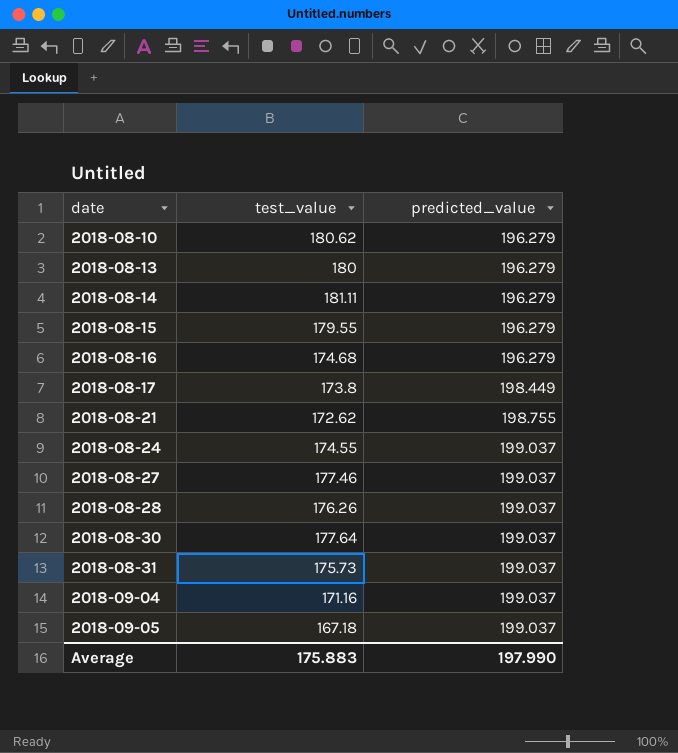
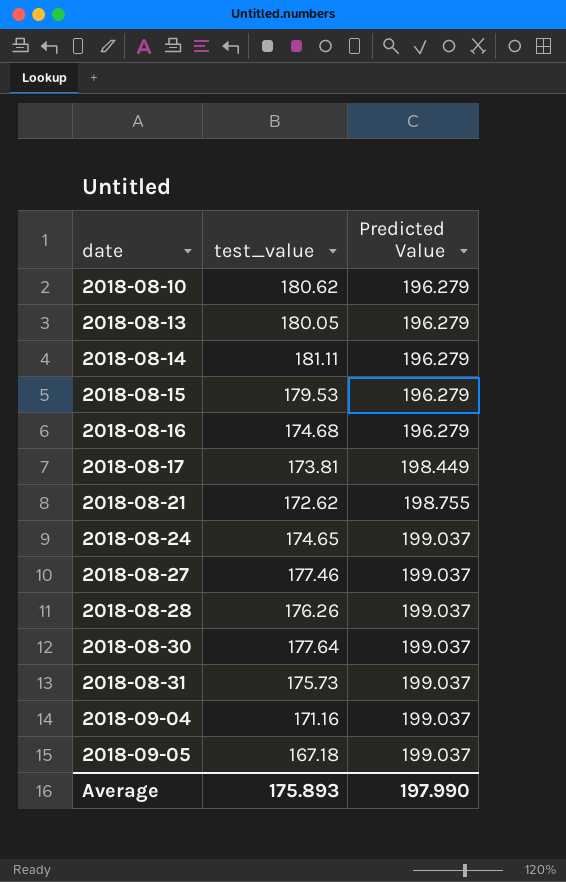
column name: predicted_value -> Predicted Value
2018-08-13 | test_value: 180 -> 180.05
2018-08-15 | test_value: 179.55 -> 179.53
2018-08-17 | test_value: 173.8 -> 173.81
2018-08-24 | test_value: 174.55 -> 174.65
Average | test_value: 175.883 -> 175.893

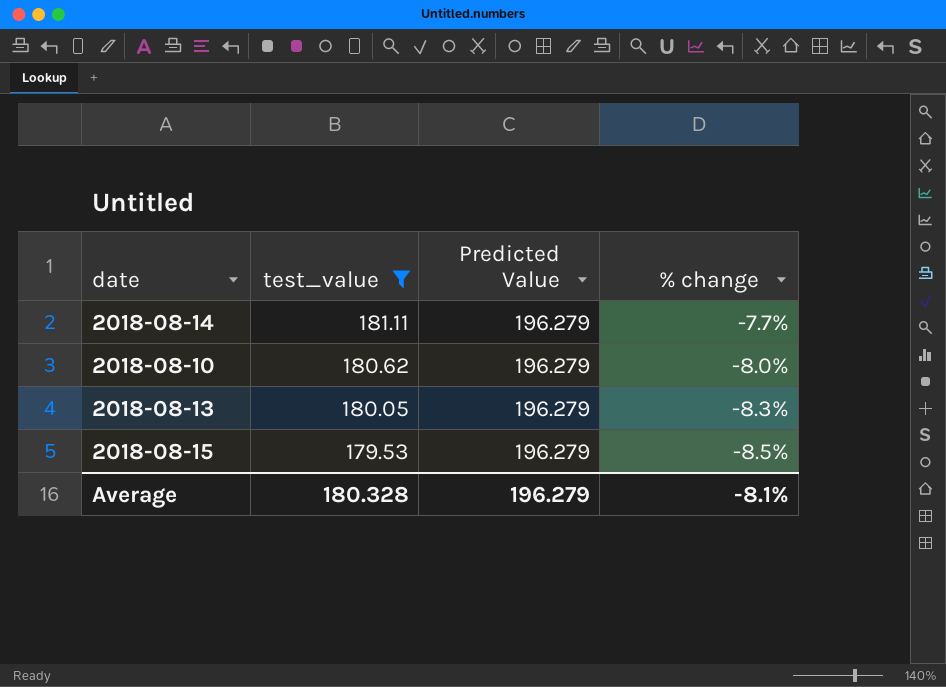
filter: none -> test_value >= 179.53
row order: date ascending -> test_value descending
column % change | formula: none -> ([test_value] - [Predicted Value]) / [Predicted Value]
Average | test_value: 175.893 -> 180.328
Average | Predicted Value: 197.990 -> 196.279

